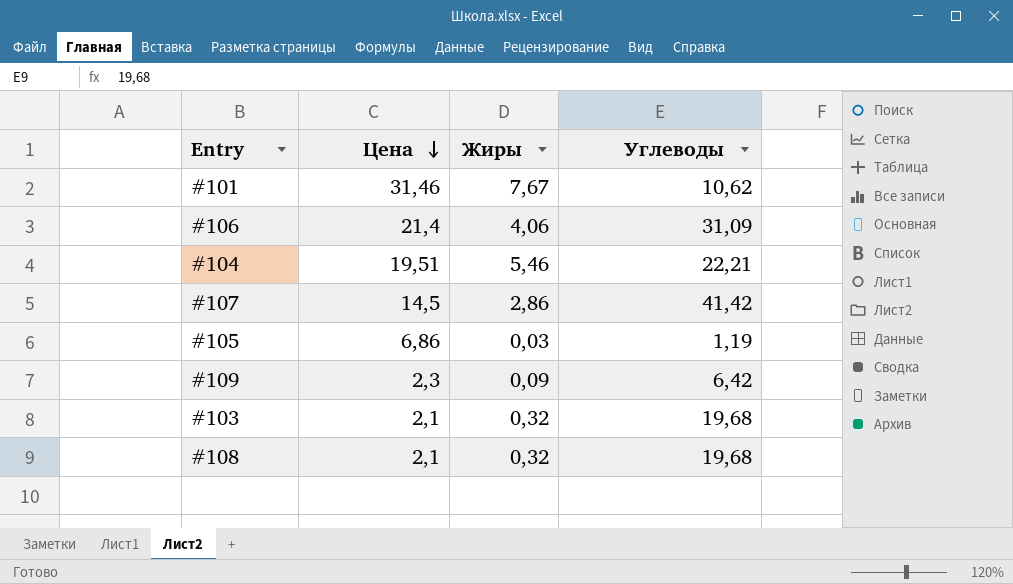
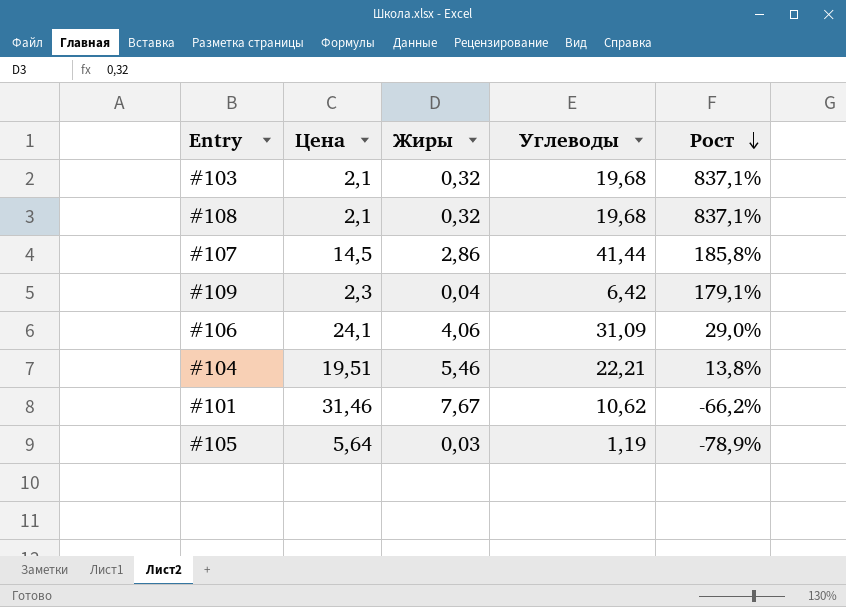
row order: Цена descending -> Рост descending
column Рост | formula: none -> ([Углеводы] - [Цена]) / [Цена]
#107 | Углеводы: 41,42 -> 41,44
#109 | Жиры: 0,09 -> 0,04
#106 | Цена: 21,4 -> 24,1
#105 | Цена: 6,86 -> 5,64

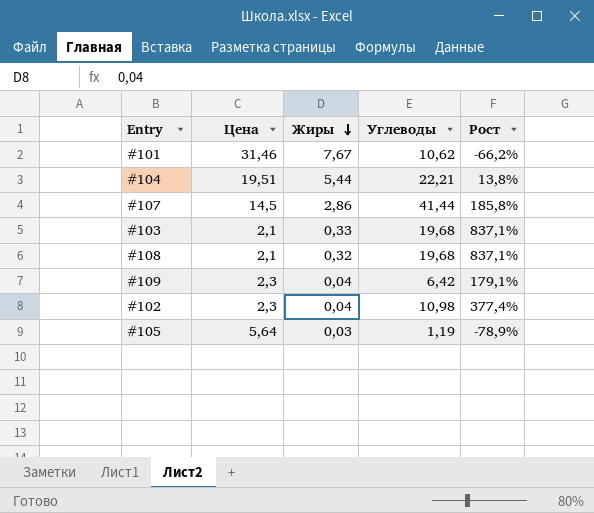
row order: Рост descending -> Жиры descending
row #106: 24,1 | 4,06 | 31,09 | 29,0% -> none
#104 | Жиры: 5,46 -> 5,44
#103 | Жиры: 0,32 -> 0,33
row #102: none -> 2,3 | 0,04 | 10,98 | 377,4%

